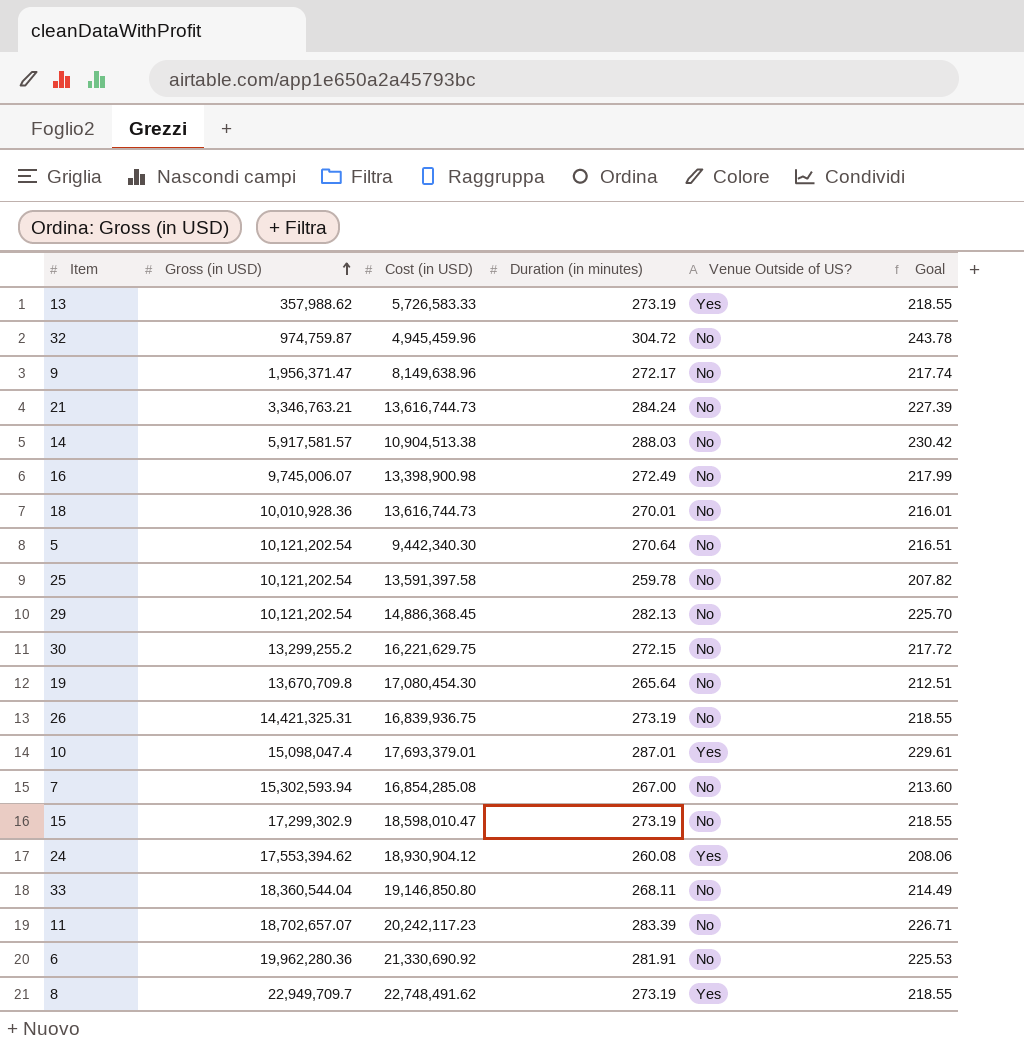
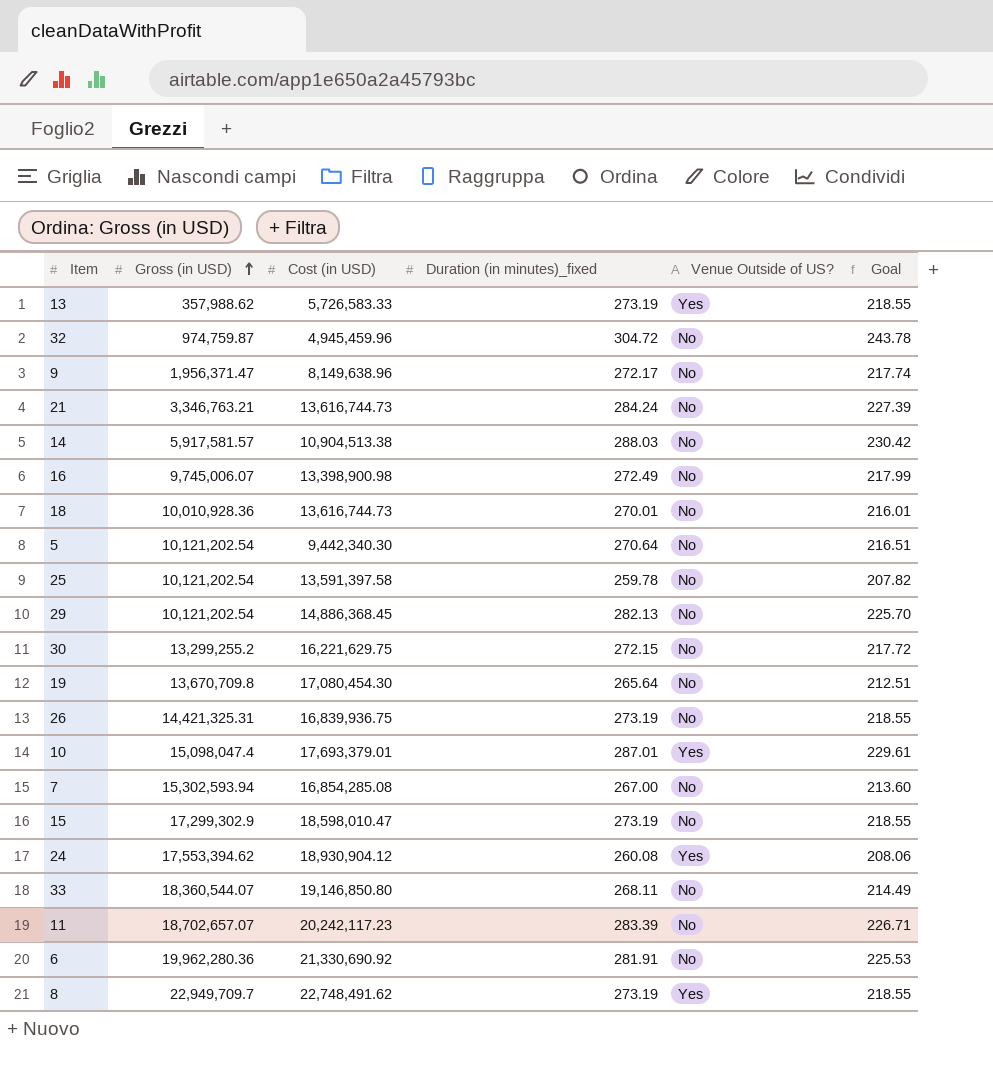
column name: Duration (in minutes) -> Duration (in minutes)_fixed
33 | Gross (in USD): 18,360,544.04 -> 18,360,544.07

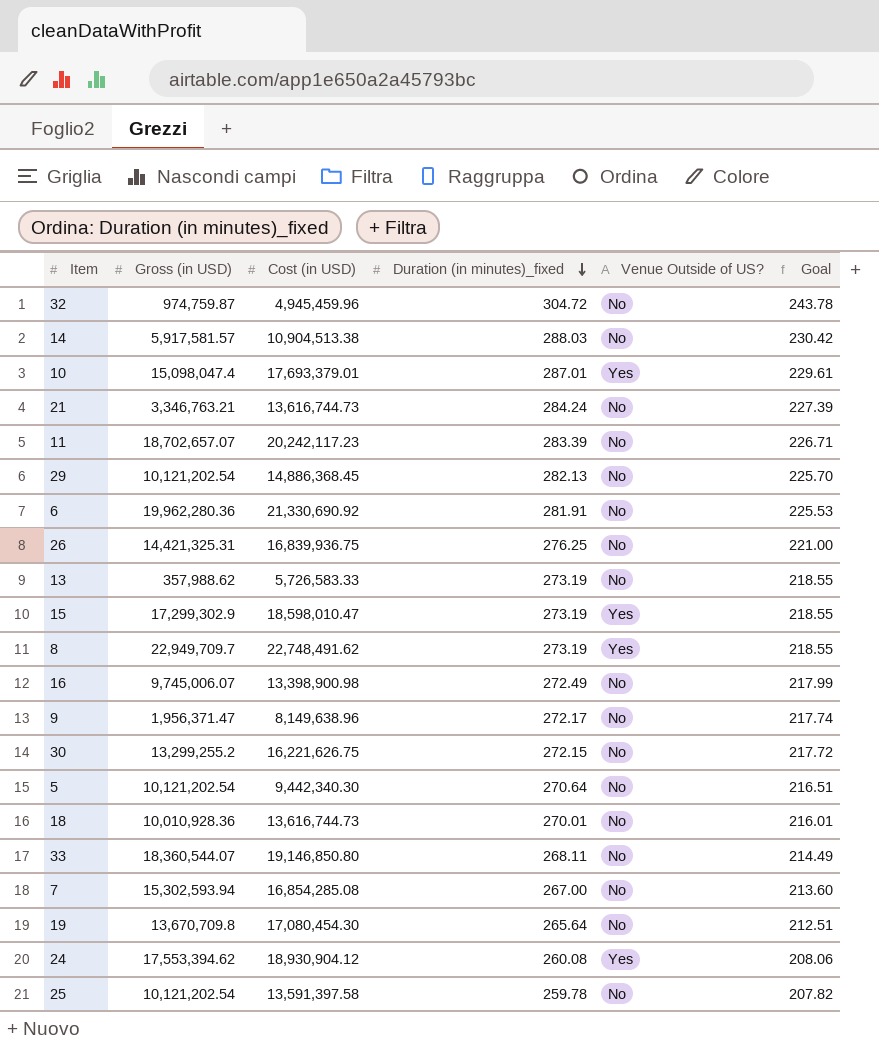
row order: Gross (in USD) ascending -> Duration (in minutes)_fixed descending
26 | Duration (in minutes)_fixed: 273.19 -> 276.25
26 | Goal: 218.55 -> 221.00
13 | Venue Outside of US?: Yes -> No
15 | Venue Outside of US?: No -> Yes
30 | Cost (in USD): 16,221,629.75 -> 16,221,626.75

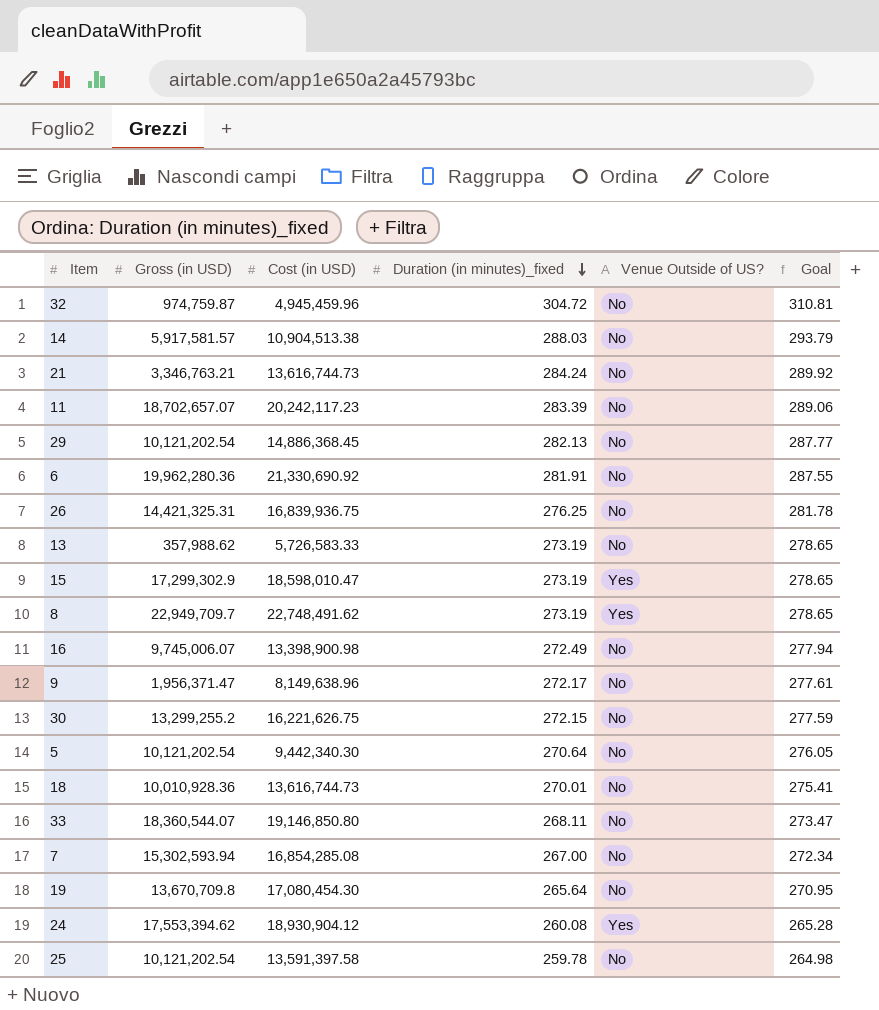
column Goal | formula: [Duration (in minutes)_fixed] * 0.8 -> [Duration (in minutes)_fixed] * 1.02
row 10: 15,098,047.4 | 17,693,379.01 | 287.01 | Yes | 229.61 -> none

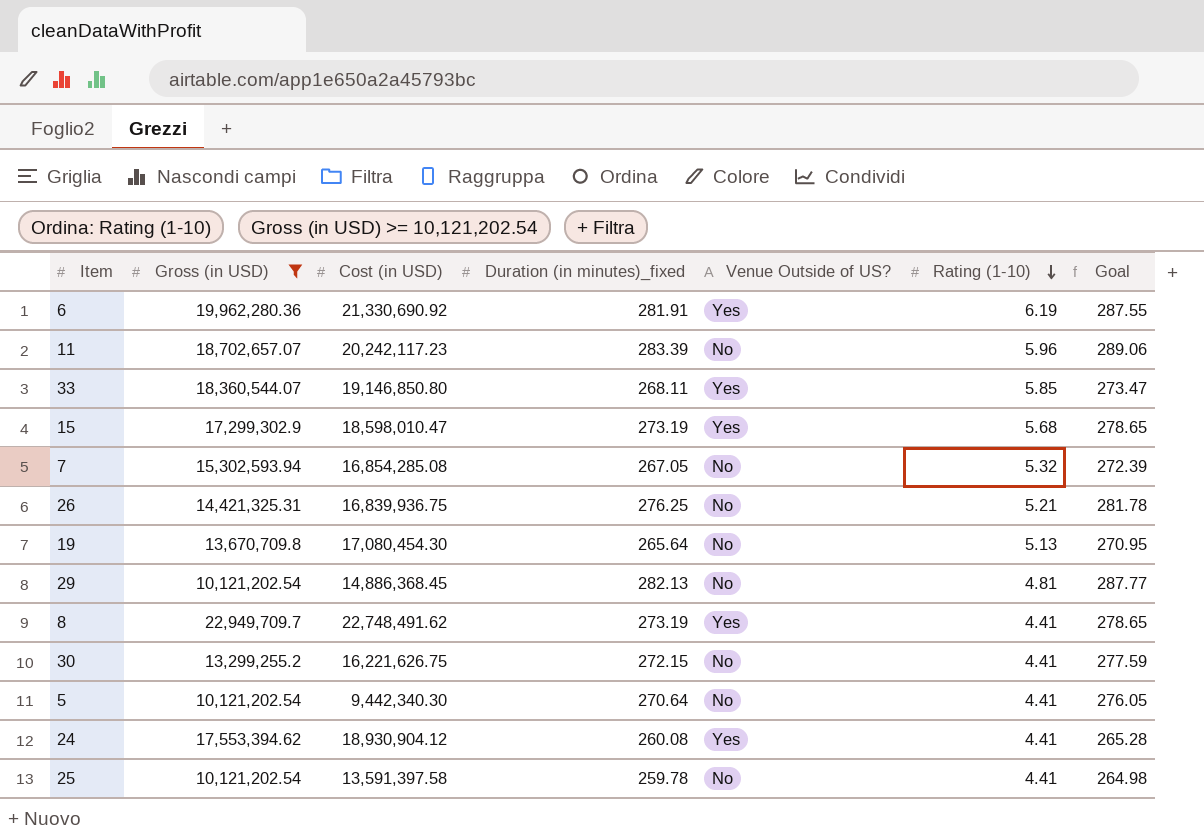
filter: none -> Gross (in USD) >= 10,121,202.54
row order: Duration (in minutes)_fixed descending -> Rating (1-10) descending
column Rating (1-10) | position: none -> 6
6 | Venue Outside of US?: No -> Yes
33 | Venue Outside of US?: No -> Yes
7 | Duration (in minutes)_fixed: 267.00 -> 267.05
7 | Goal: 272.34 -> 272.39

